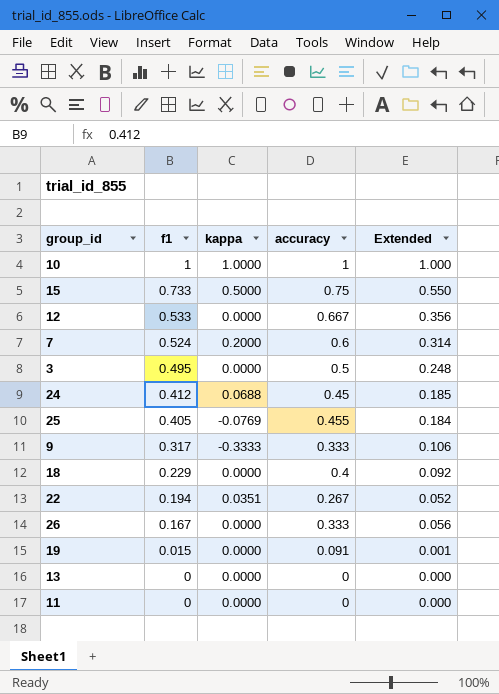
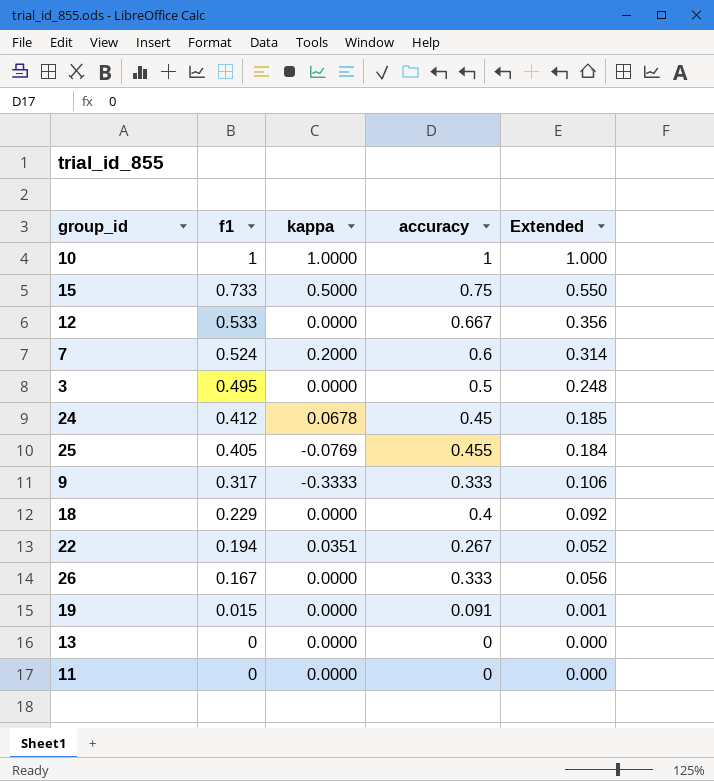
24 | kappa: 0.0688 -> 0.0678

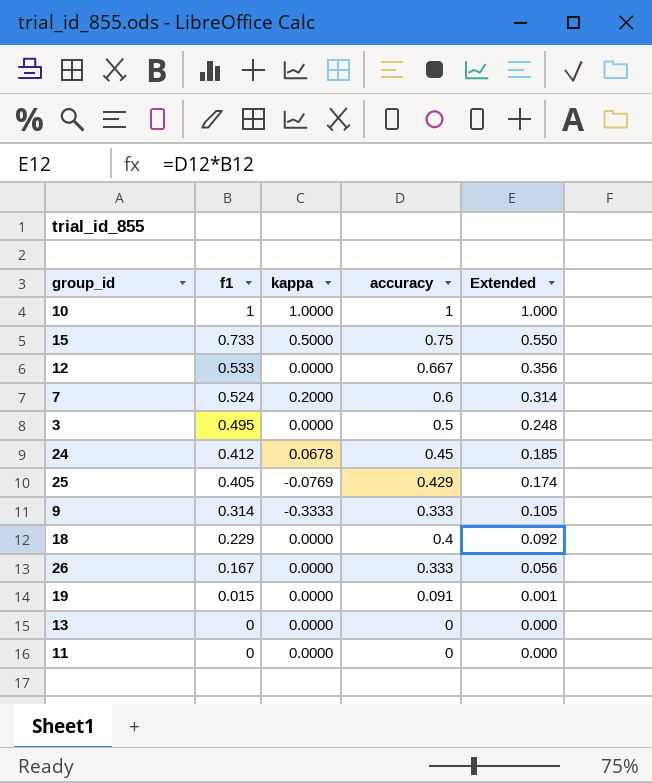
row 22: 0.194 | 0.0351 | 0.267 | 0.052 -> none
25 | accuracy: 0.455 -> 0.429
25 | Extended: 0.184 -> 0.174
9 | f1: 0.317 -> 0.314
9 | Extended: 0.106 -> 0.105

